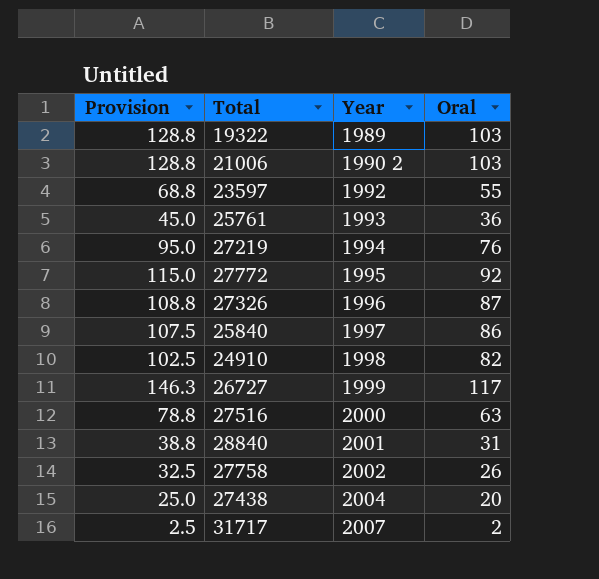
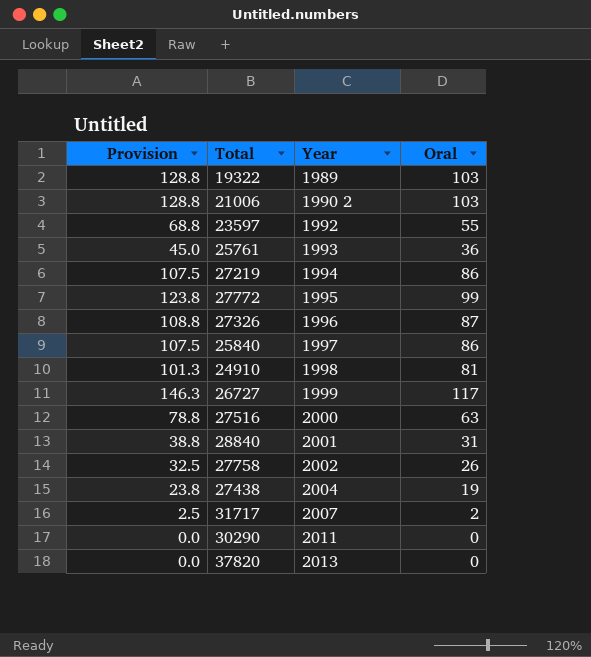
27219 | Provision: 95.0 -> 107.5
27219 | Oral: 76 -> 86
27772 | Provision: 115.0 -> 123.8
27772 | Oral: 92 -> 99
24910 | Provision: 102.5 -> 101.3
24910 | Oral: 82 -> 81
27438 | Provision: 25.0 -> 23.8
27438 | Oral: 20 -> 19
row 30290: none -> 0.0 | 2011 | 0
row 37820: none -> 0.0 | 2013 | 0

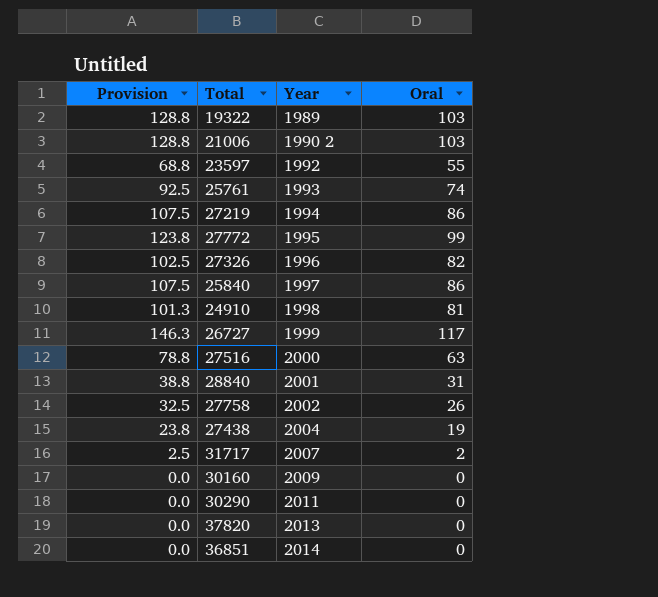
25761 | Provision: 45.0 -> 92.5
25761 | Oral: 36 -> 74
27326 | Provision: 108.8 -> 102.5
27326 | Oral: 87 -> 82
row 30160: none -> 0.0 | 2009 | 0
row 36851: none -> 0.0 | 2014 | 0

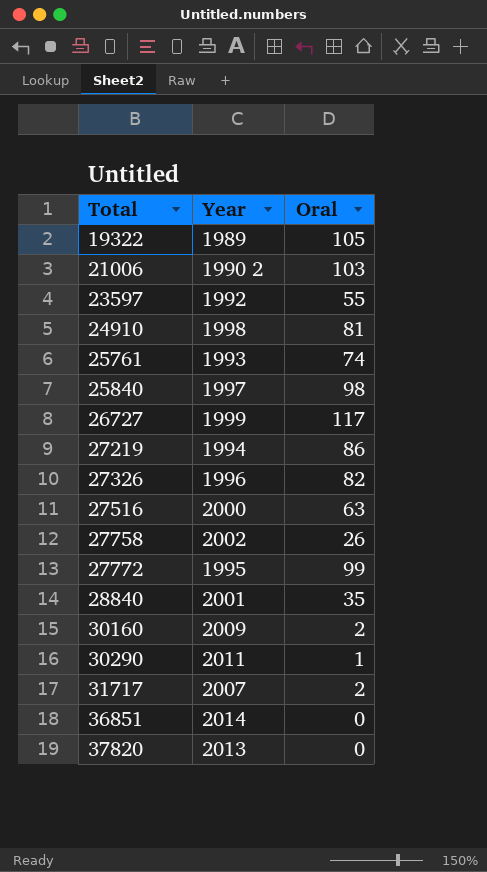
row order: Year ascending -> Total ascending
column Provision | formula: [Oral] * 1.25 -> none
row 27438: 23.8 | 2004 | 19 -> none
19322 | Oral: 103 -> 105
25840 | Oral: 86 -> 98
28840 | Oral: 31 -> 35
30160 | Oral: 0 -> 2
30290 | Oral: 0 -> 1

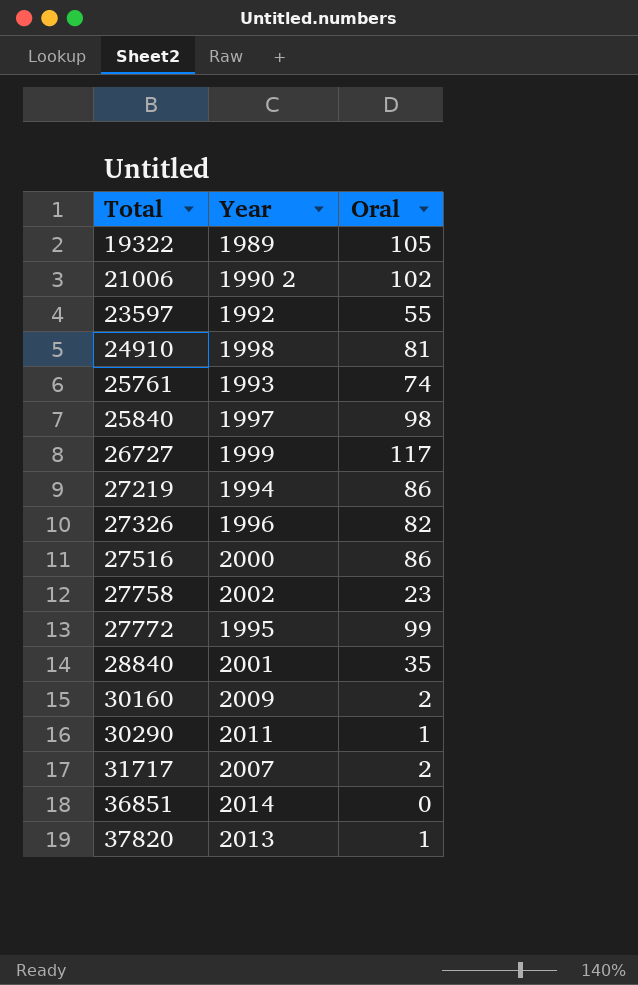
21006 | Oral: 103 -> 102
27516 | Oral: 63 -> 86
27758 | Oral: 26 -> 23
37820 | Oral: 0 -> 1

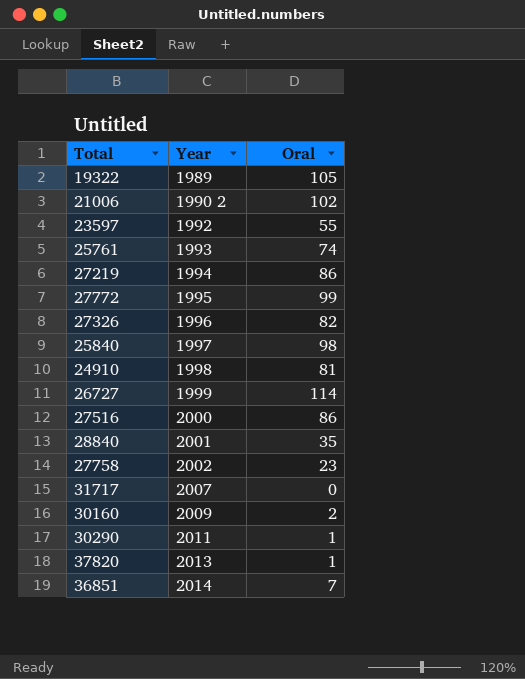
row order: Total ascending -> Year ascending
26727 | Oral: 117 -> 114
31717 | Oral: 2 -> 0
36851 | Oral: 0 -> 7

